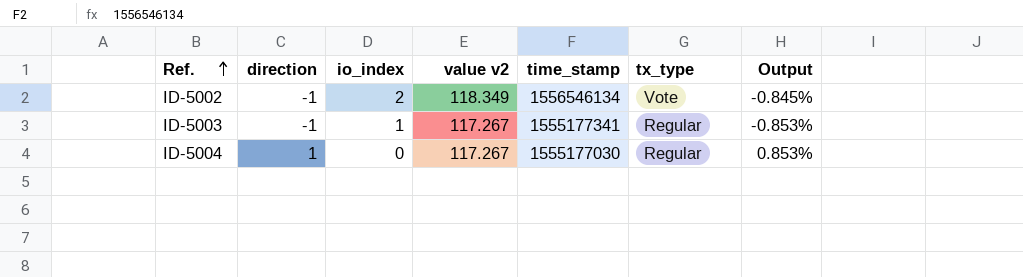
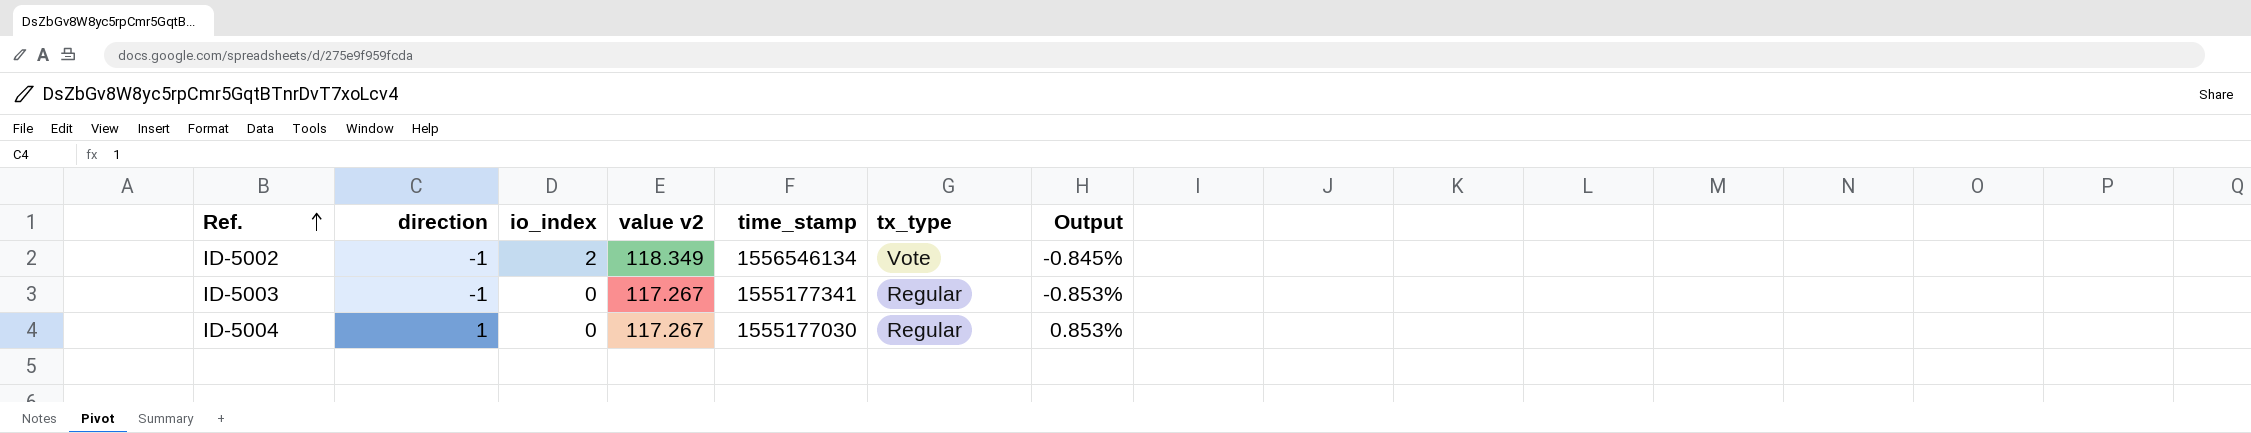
ID-5003 | io_index: 1 -> 0

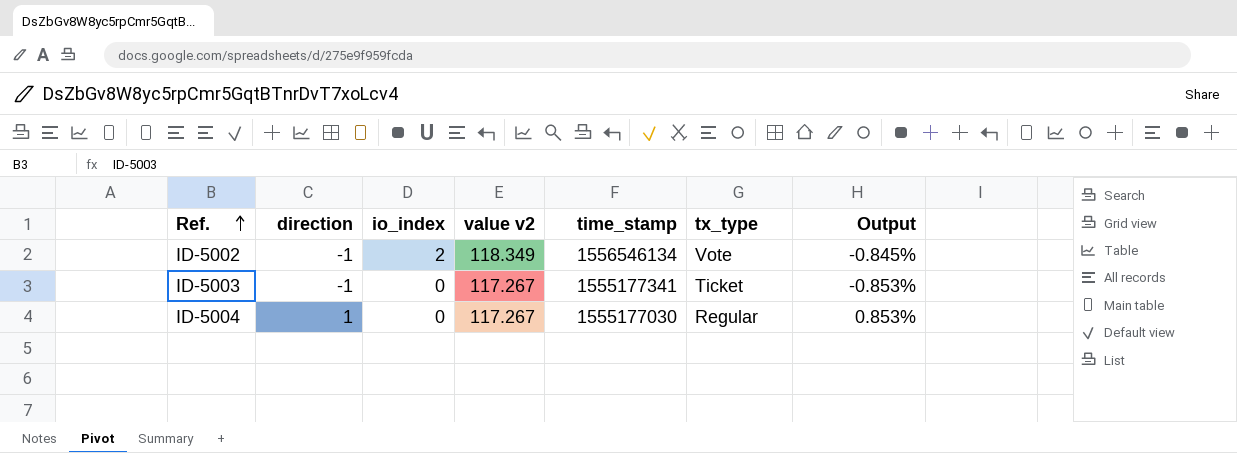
ID-5003 | tx_type: Regular -> Ticket

